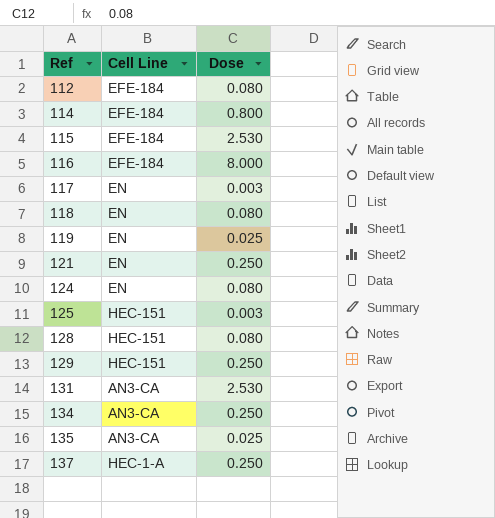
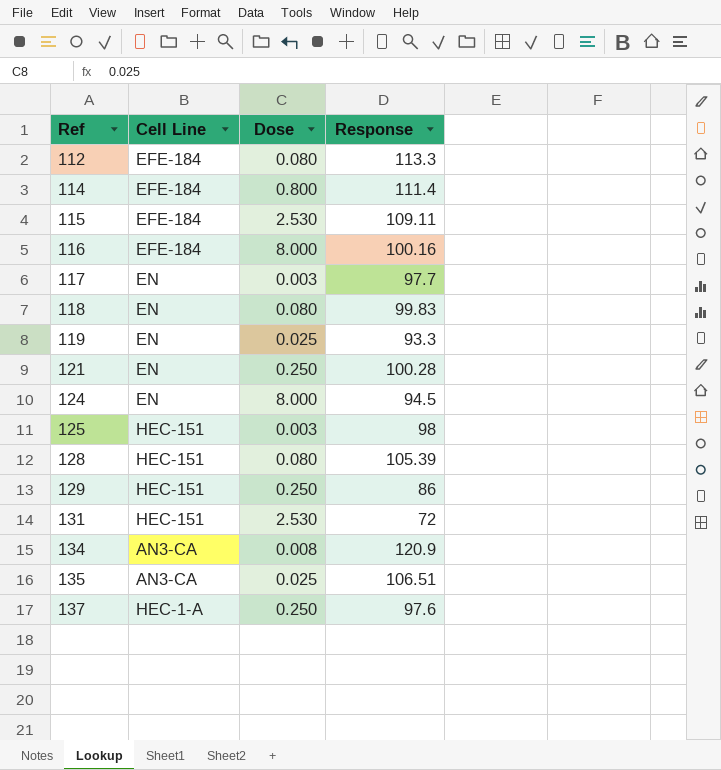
column Response | position: none -> 4
124 | Dose: 0.080 -> 8.000
131 | Cell Line: AN3-CA -> HEC-151
134 | Dose: 0.250 -> 0.008

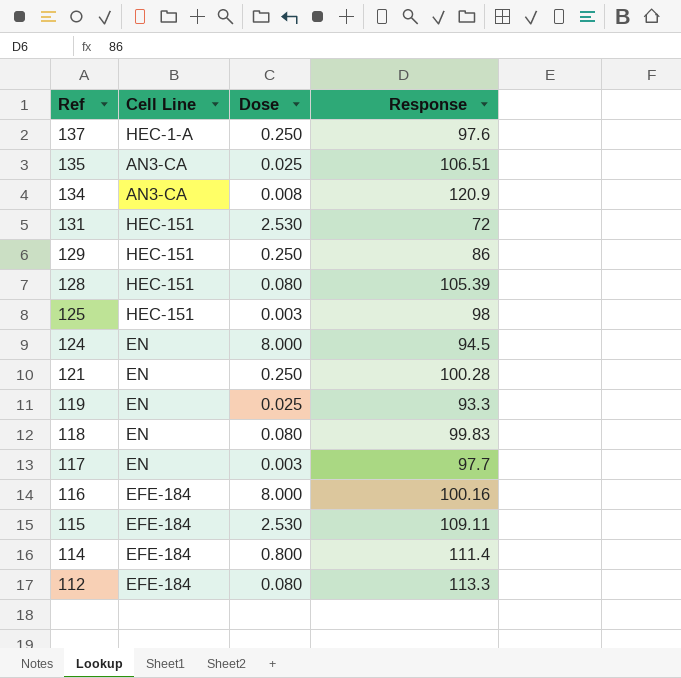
row order: Ref ascending -> Ref descending

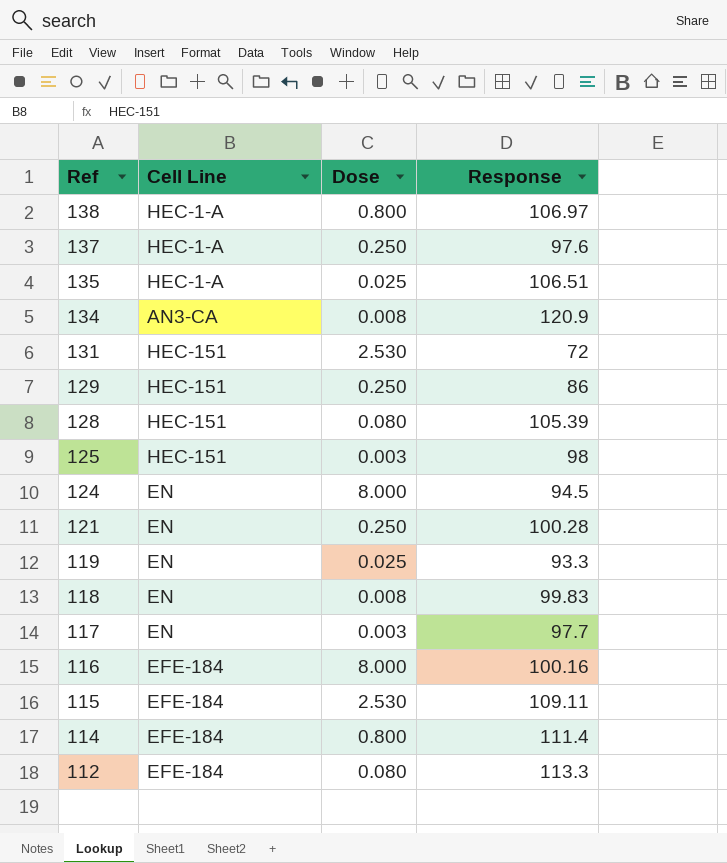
row 138: none -> HEC-1-A | 0.800 | 106.97
135 | Cell Line: AN3-CA -> HEC-1-A
118 | Dose: 0.080 -> 0.008

